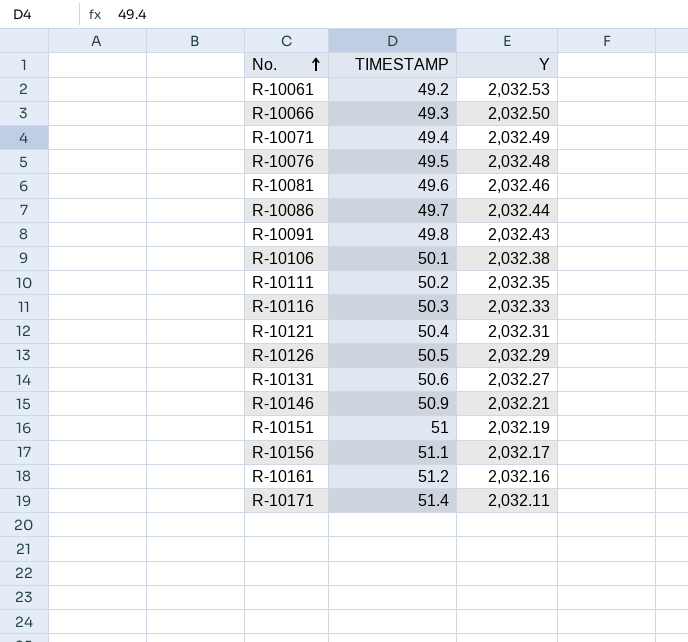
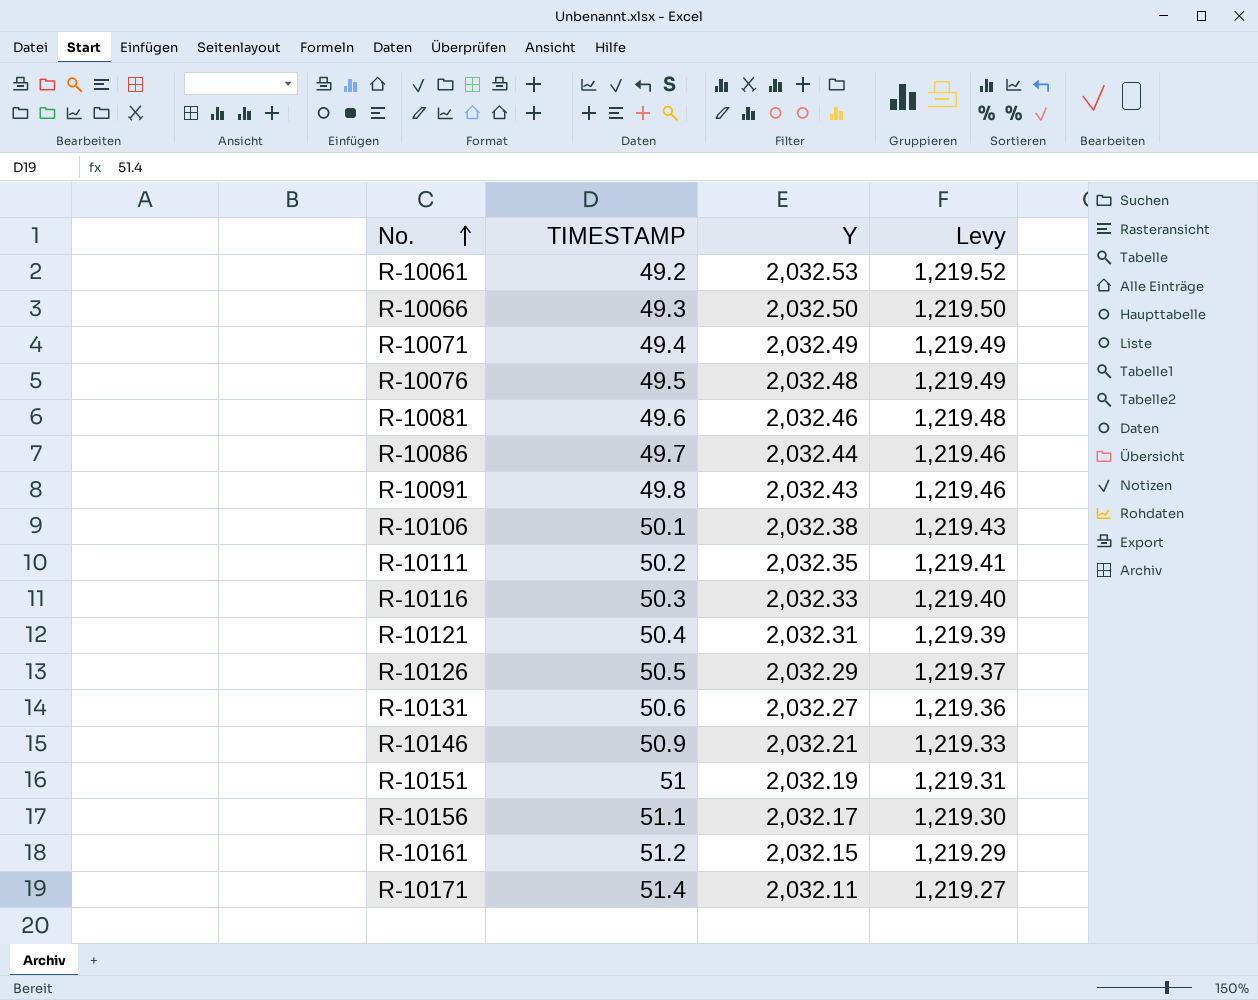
column Levy | formula: none -> [Y] * 0.6
R-10161 | Y: 2,032.16 -> 2,032.15

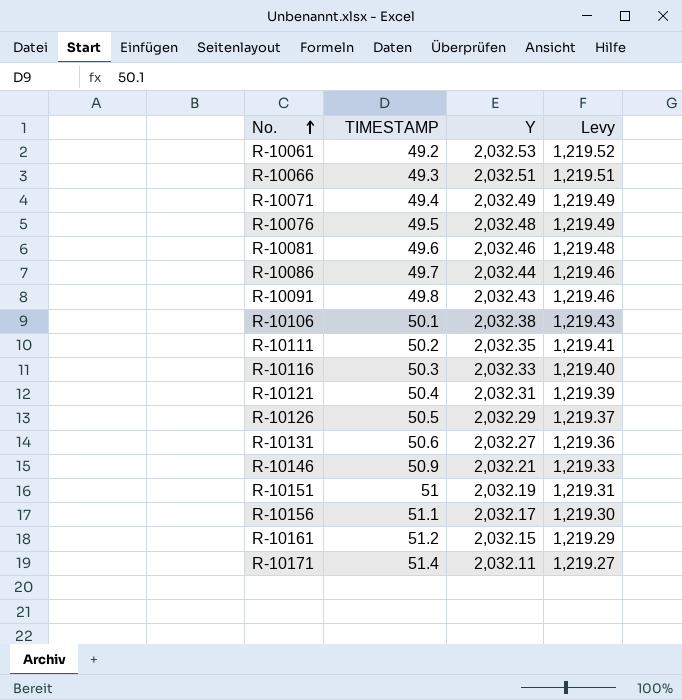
R-10066 | Y: 2,032.50 -> 2,032.51
R-10066 | Levy: 1,219.50 -> 1,219.51

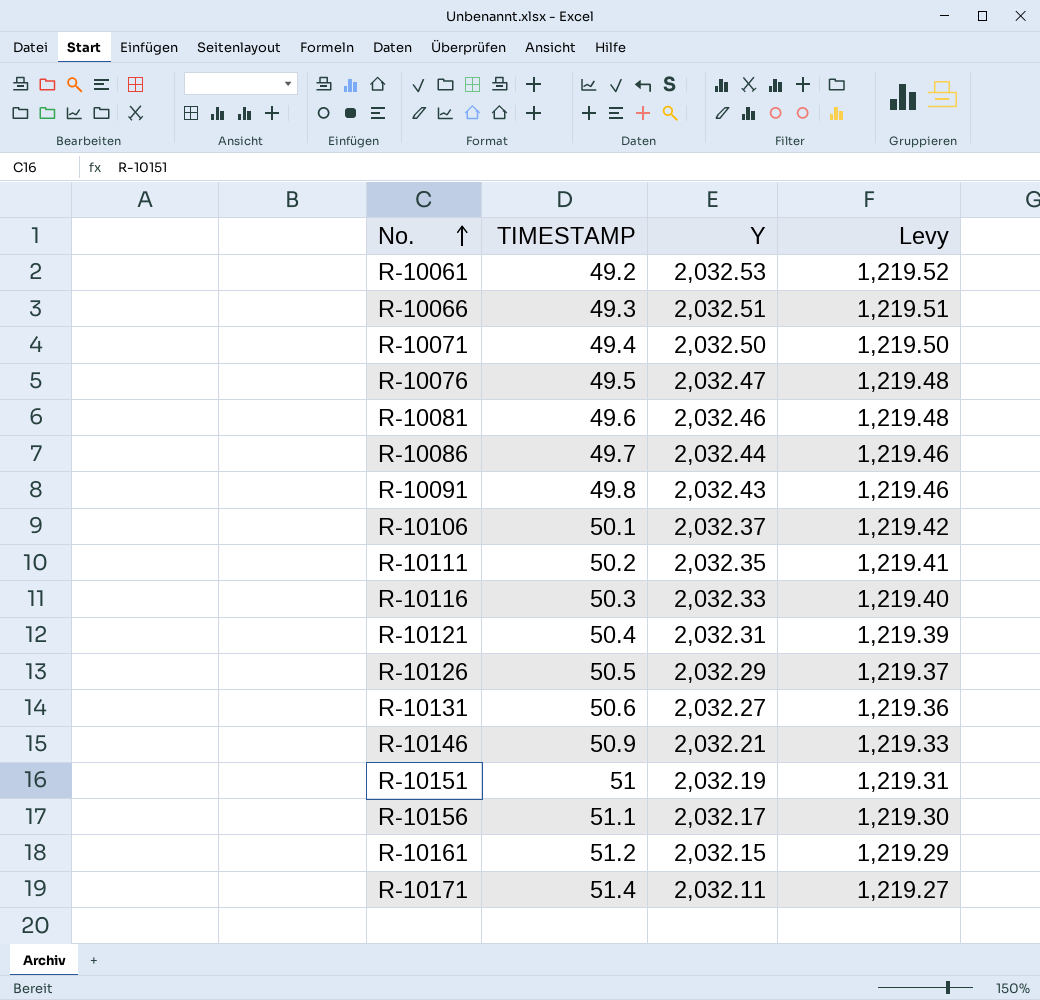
R-10071 | Y: 2,032.49 -> 2,032.50
R-10071 | Levy: 1,219.49 -> 1,219.50
R-10076 | Y: 2,032.48 -> 2,032.47
R-10076 | Levy: 1,219.49 -> 1,219.48
R-10106 | Y: 2,032.38 -> 2,032.37
R-10106 | Levy: 1,219.43 -> 1,219.42

